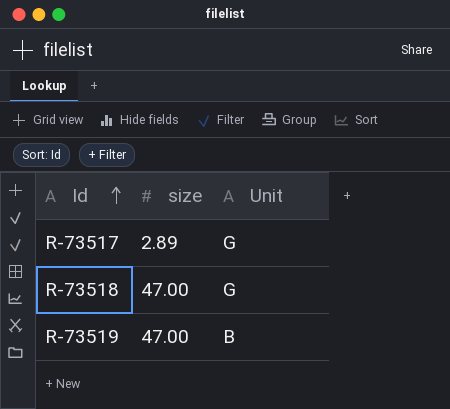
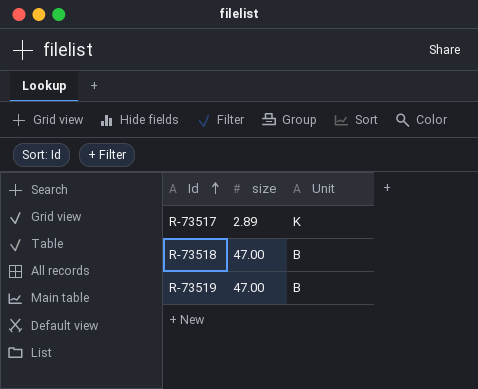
R-73517 | Unit: G -> K
R-73518 | Unit: G -> B

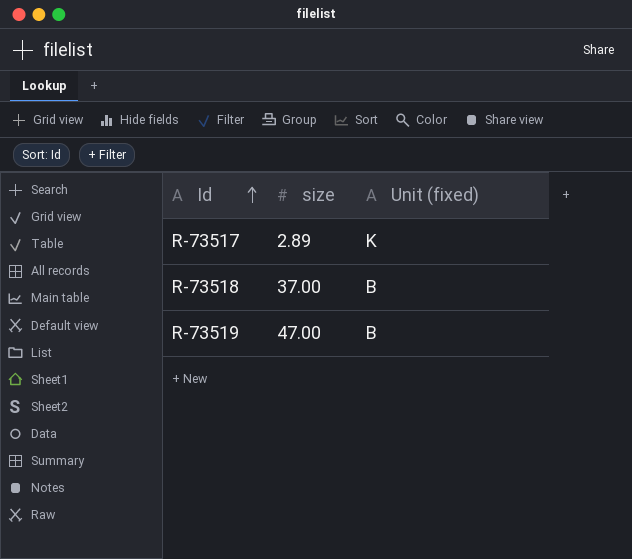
column name: Unit -> Unit (fixed)
R-73518 | size: 47.00 -> 37.00

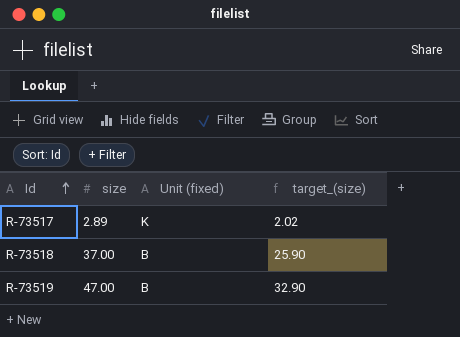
column target_(size) | formula: none -> [size] * 0.7

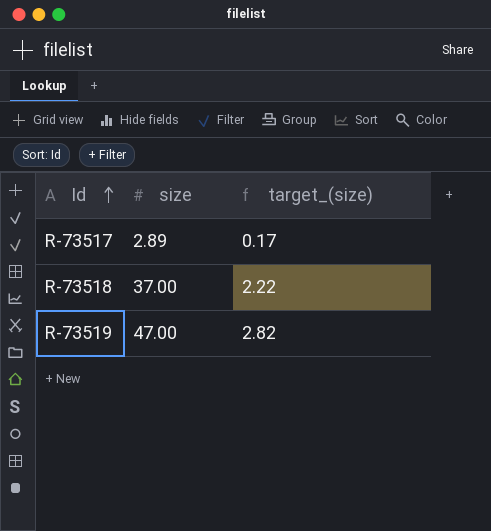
column Unit (fixed) | position: 3 -> none
column target_(size) | formula: [size] * 0.7 -> [size] * 0.06

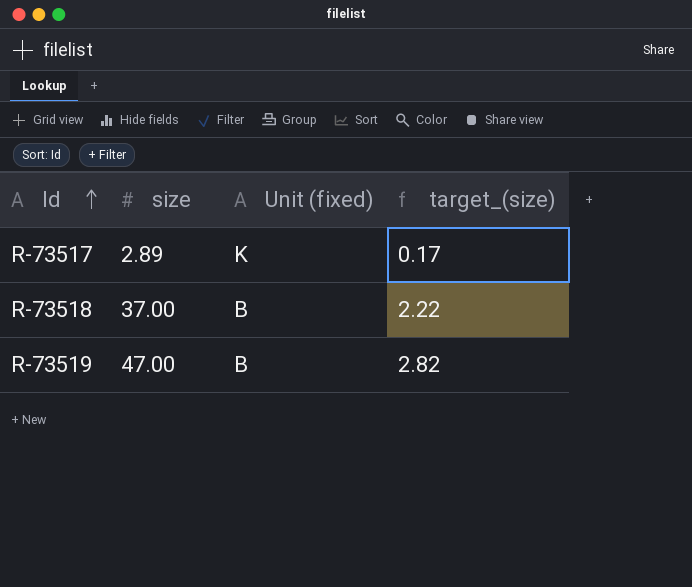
column Unit (fixed) | position: none -> 3

